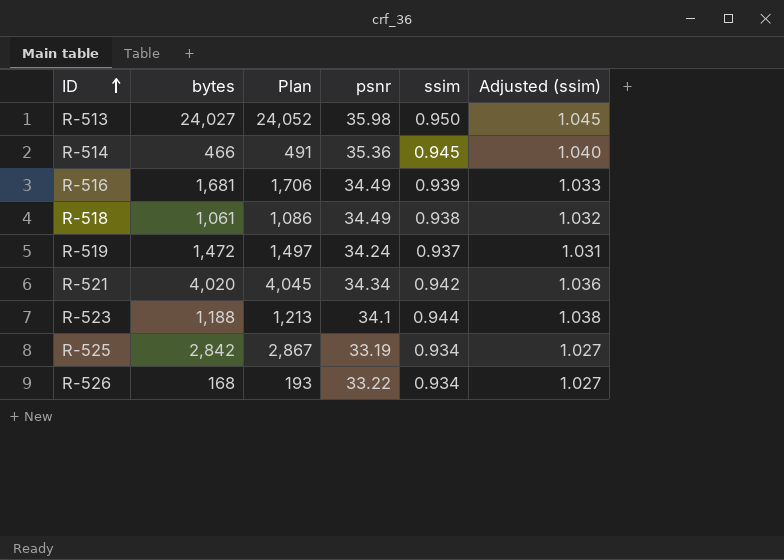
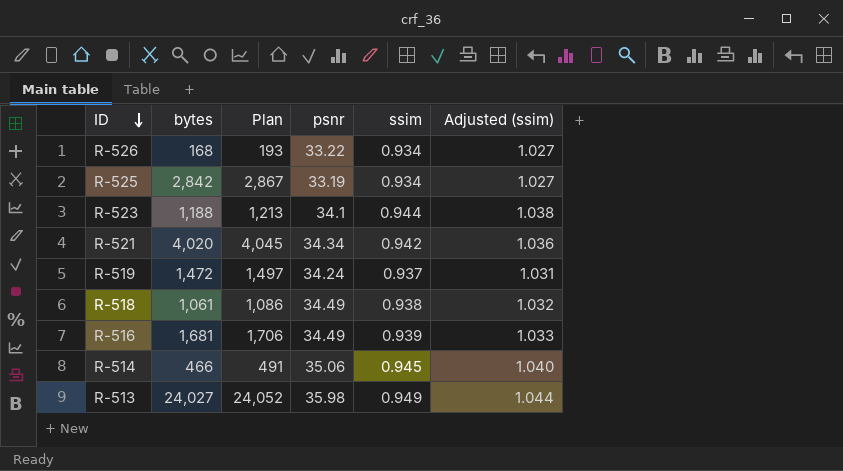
row order: ID ascending -> ID descending
R-514 | psnr: 35.36 -> 35.06
R-513 | ssim: 0.950 -> 0.949
R-513 | Adjusted (ssim): 1.045 -> 1.044

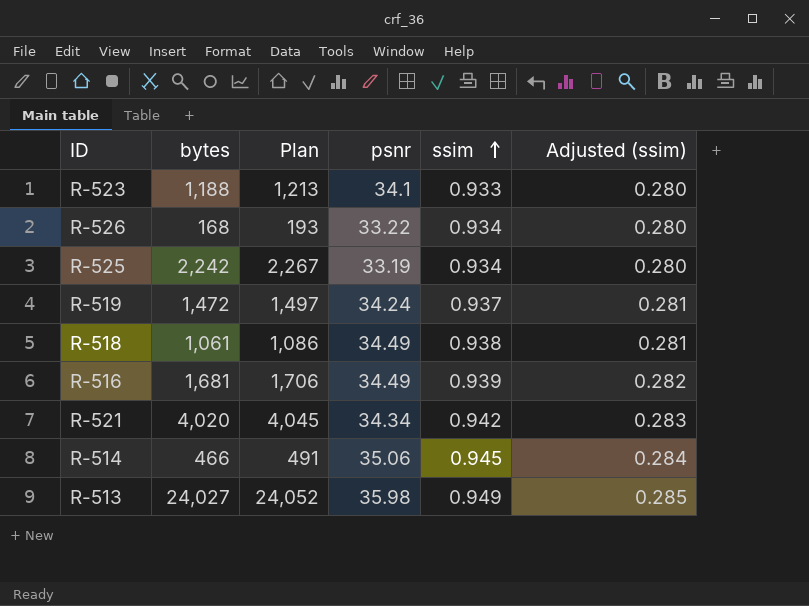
row order: ID descending -> ssim ascending
column Adjusted (ssim) | formula: [ssim] * 1.1 -> [ssim] * 0.3
R-523 | ssim: 0.944 -> 0.933
R-525 | bytes: 2,842 -> 2,242
R-525 | Plan: 2,867 -> 2,267

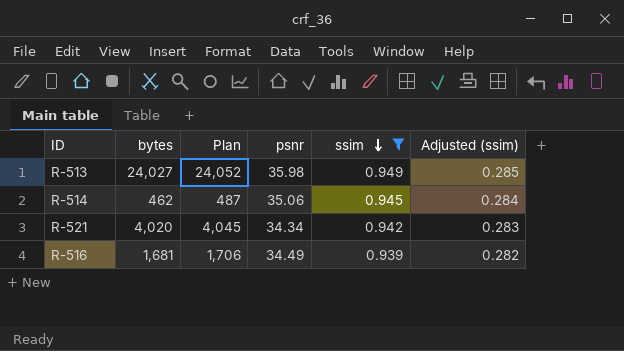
filter: none -> ssim >= 0.939
row order: ssim ascending -> ssim descending
R-514 | bytes: 466 -> 462
R-514 | Plan: 491 -> 487

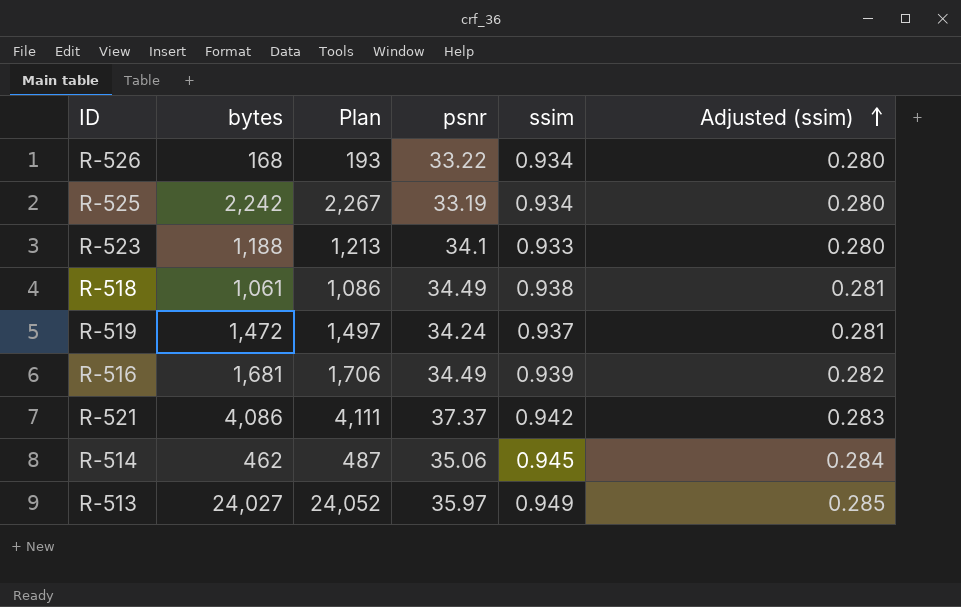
filter: ssim >= 0.939 -> none
row order: ssim descending -> Adjusted (ssim) ascending
R-521 | bytes: 4,020 -> 4,086
R-521 | Plan: 4,045 -> 4,111
R-521 | psnr: 34.34 -> 37.37
R-513 | psnr: 35.98 -> 35.97

